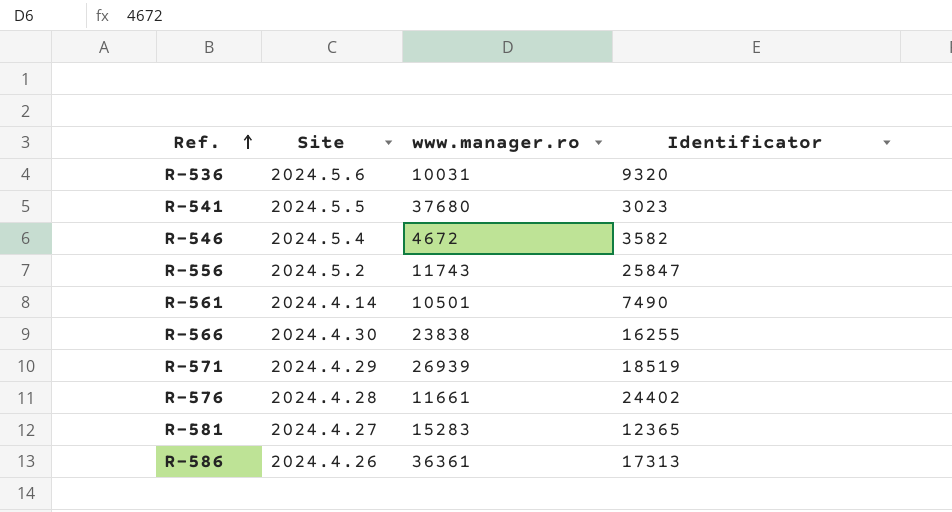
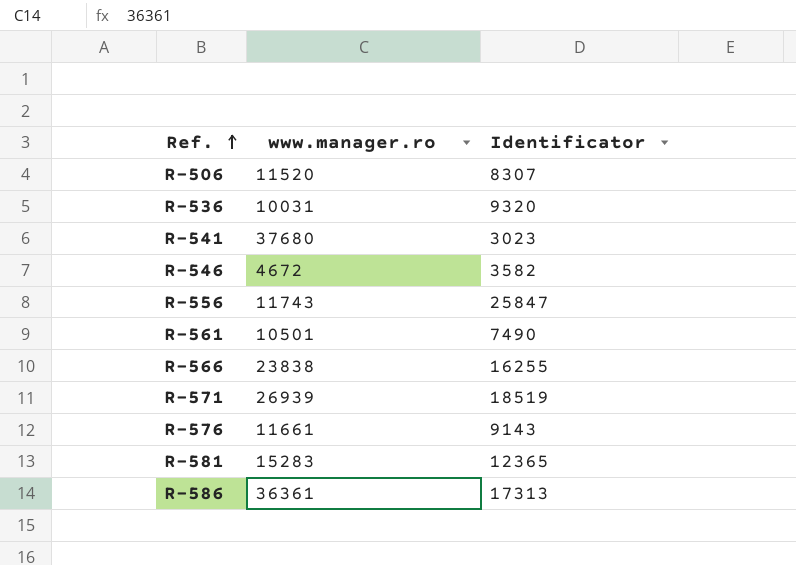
column Site | position: 2 -> none
row R-506: none -> 11520 | 8307
R-576 | Identificator: 24402 -> 9143

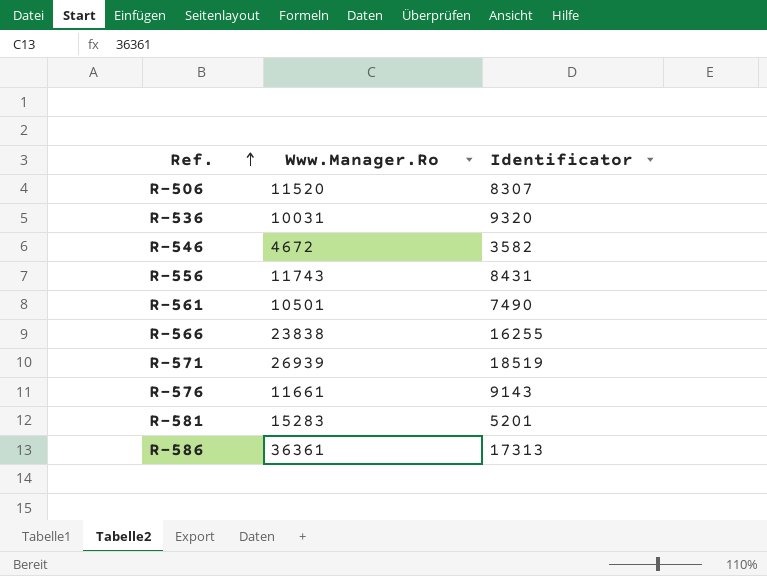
column name: www.manager.ro -> Www.Manager.Ro
row R-541: 37680 | 3023 -> none
R-556 | Identificator: 25847 -> 8431
R-581 | Identificator: 12365 -> 5201

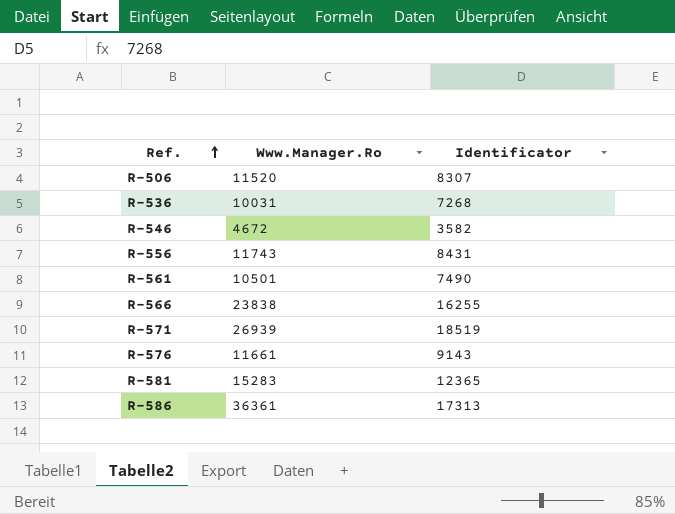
R-536 | Identificator: 9320 -> 7268
R-581 | Identificator: 5201 -> 12365

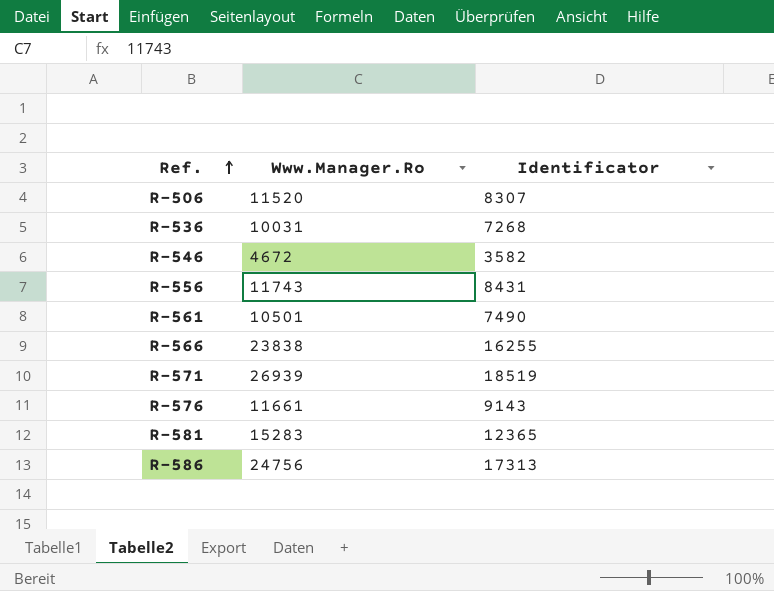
R-586 | Www.Manager.Ro: 36361 -> 24756

